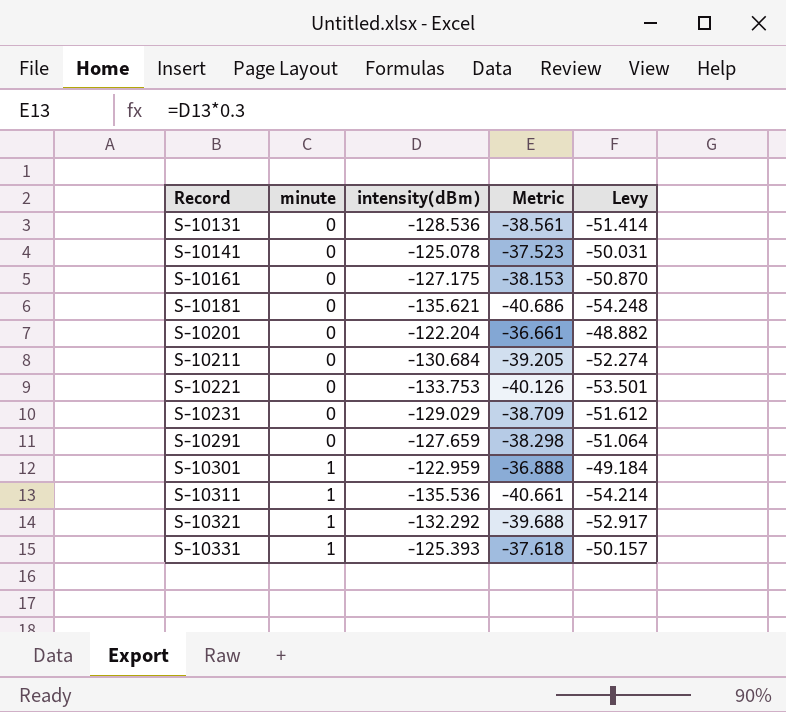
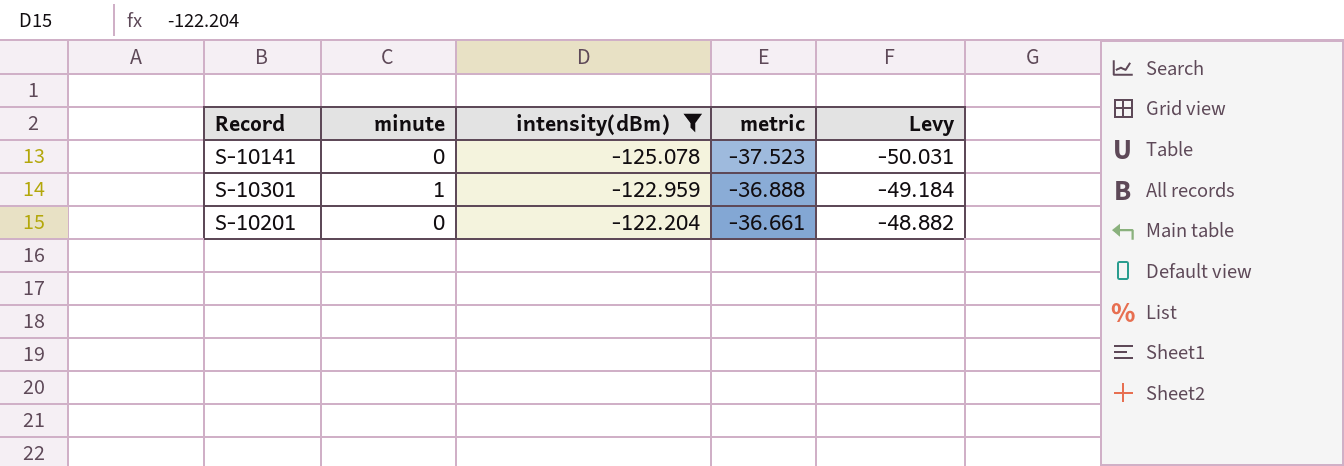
filter: none -> intensity(dBm) >= -125.078
row order: Record ascending -> intensity(dBm) ascending
column name: Metric -> metric

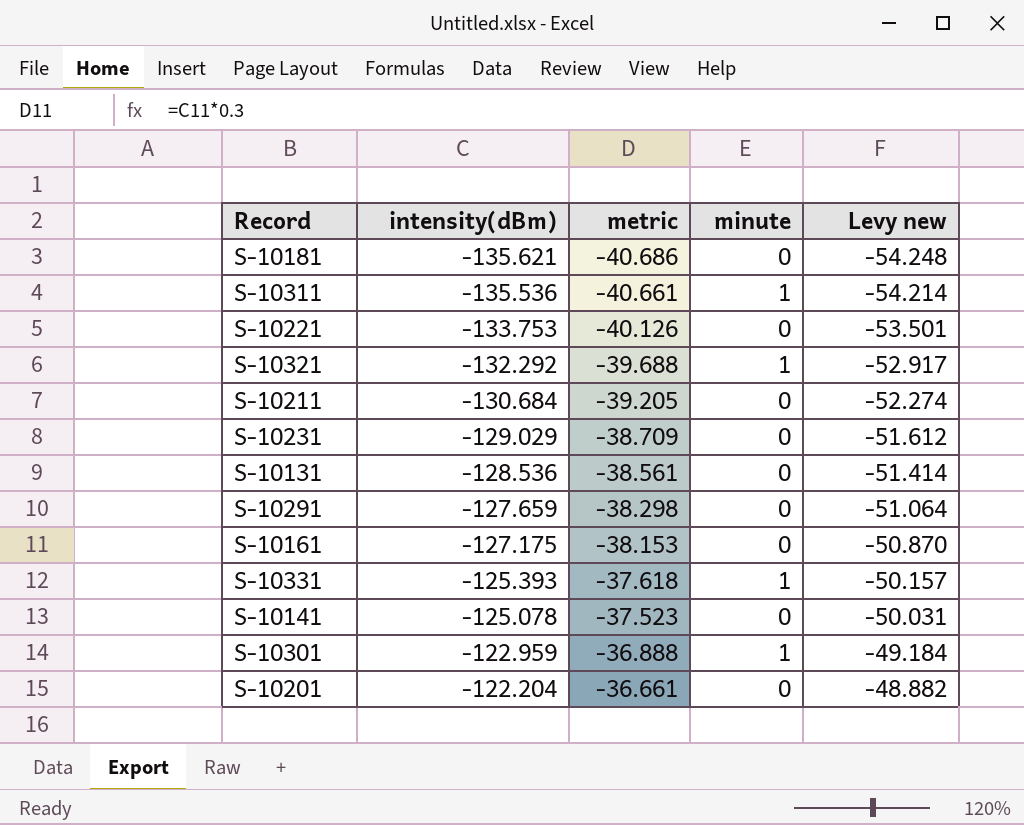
filter: intensity(dBm) >= -125.078 -> none
column minute | position: 2 -> 4
column name: Levy -> Levy new

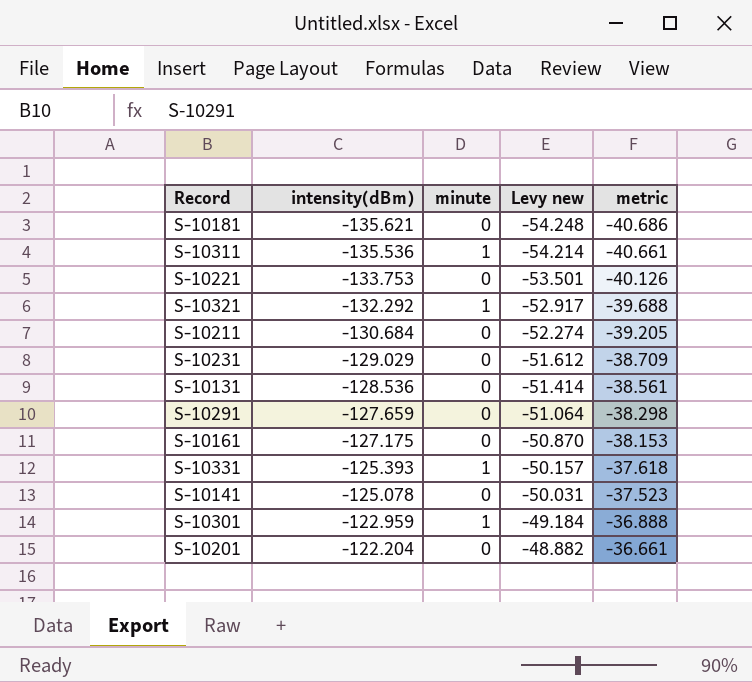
column metric | position: 3 -> 5

